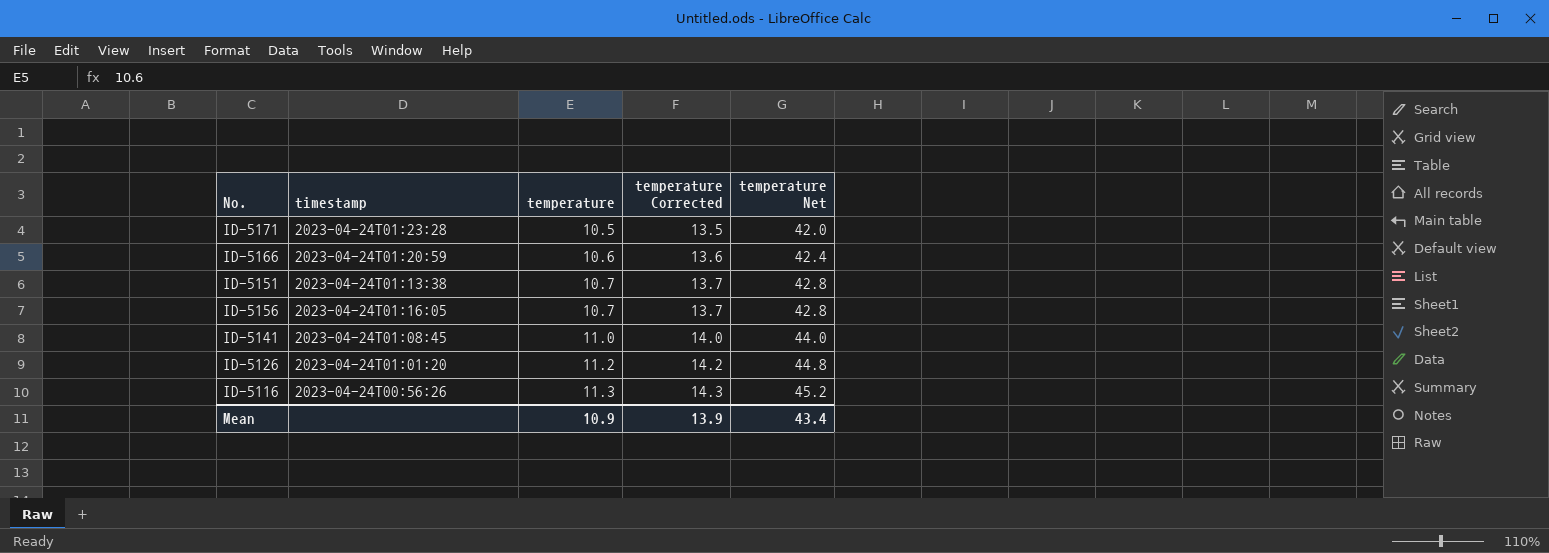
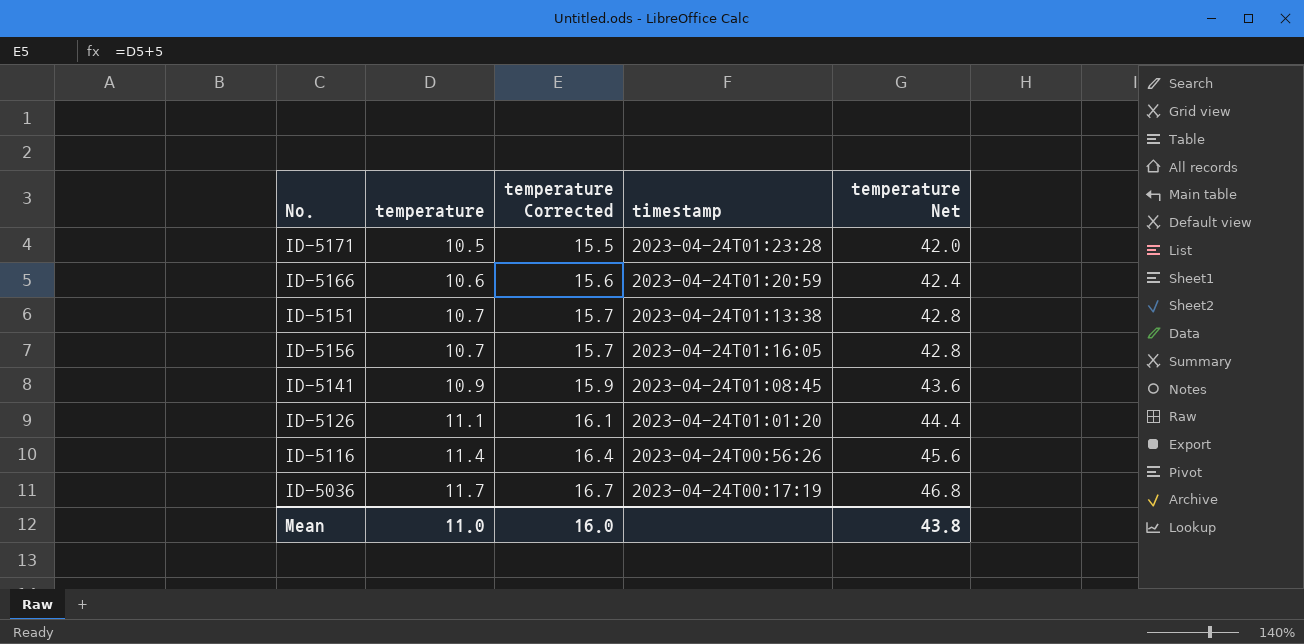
column temperature Corrected | formula: [temperature] + 3 -> [temperature] + 5
column timestamp | position: 2 -> 4
ID-5141 | temperature: 11.0 -> 10.9
ID-5141 | temperature Net: 44.0 -> 43.6
ID-5126 | temperature: 11.2 -> 11.1
ID-5126 | temperature Net: 44.8 -> 44.4
ID-5116 | temperature: 11.3 -> 11.4
ID-5116 | temperature Net: 45.2 -> 45.6
row ID-5036: none -> 11.7 | 16.7 | 2023-04-24T00:17:19 | 46.8
Mean | temperature: 10.9 -> 11.0
Mean | temperature Corrected: 13.9 -> 16.0
Mean | temperature Net: 43.4 -> 43.8

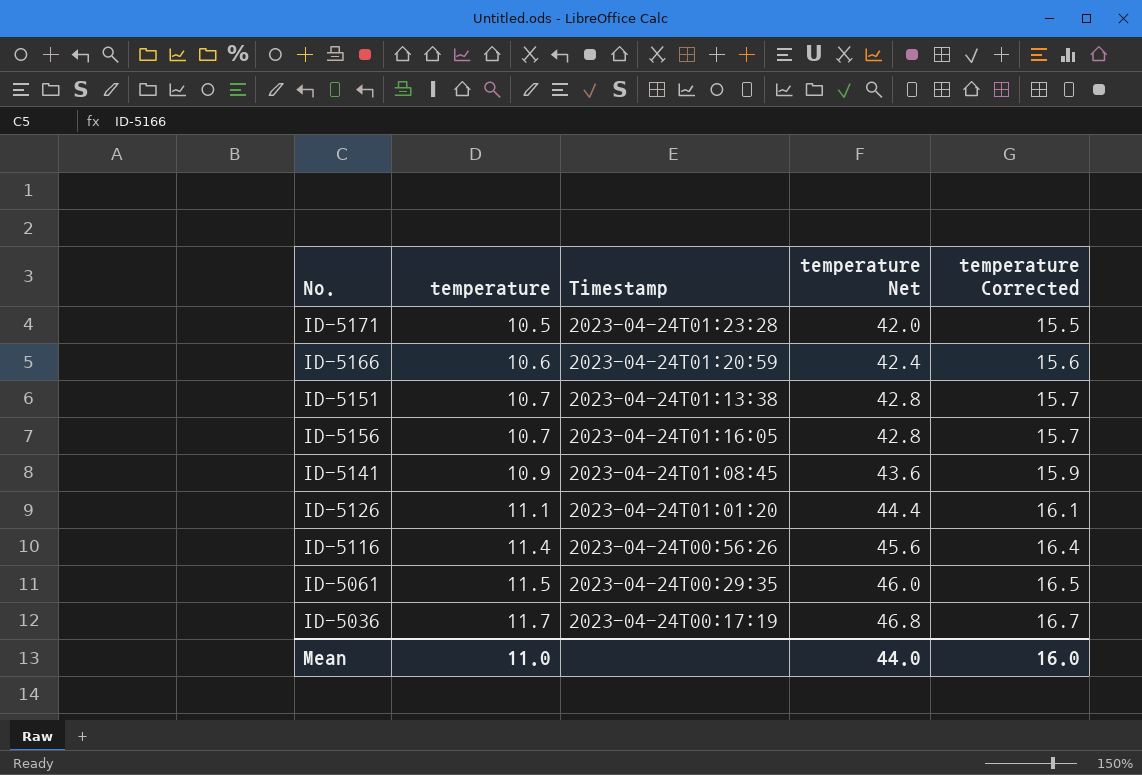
column name: timestamp -> Timestamp
column temperature Corrected | position: 3 -> 5
row ID-5061: none -> 11.5 | 2023-04-24T00:29:35 | 46.0 | 16.5
Mean | temperature Net: 43.8 -> 44.0

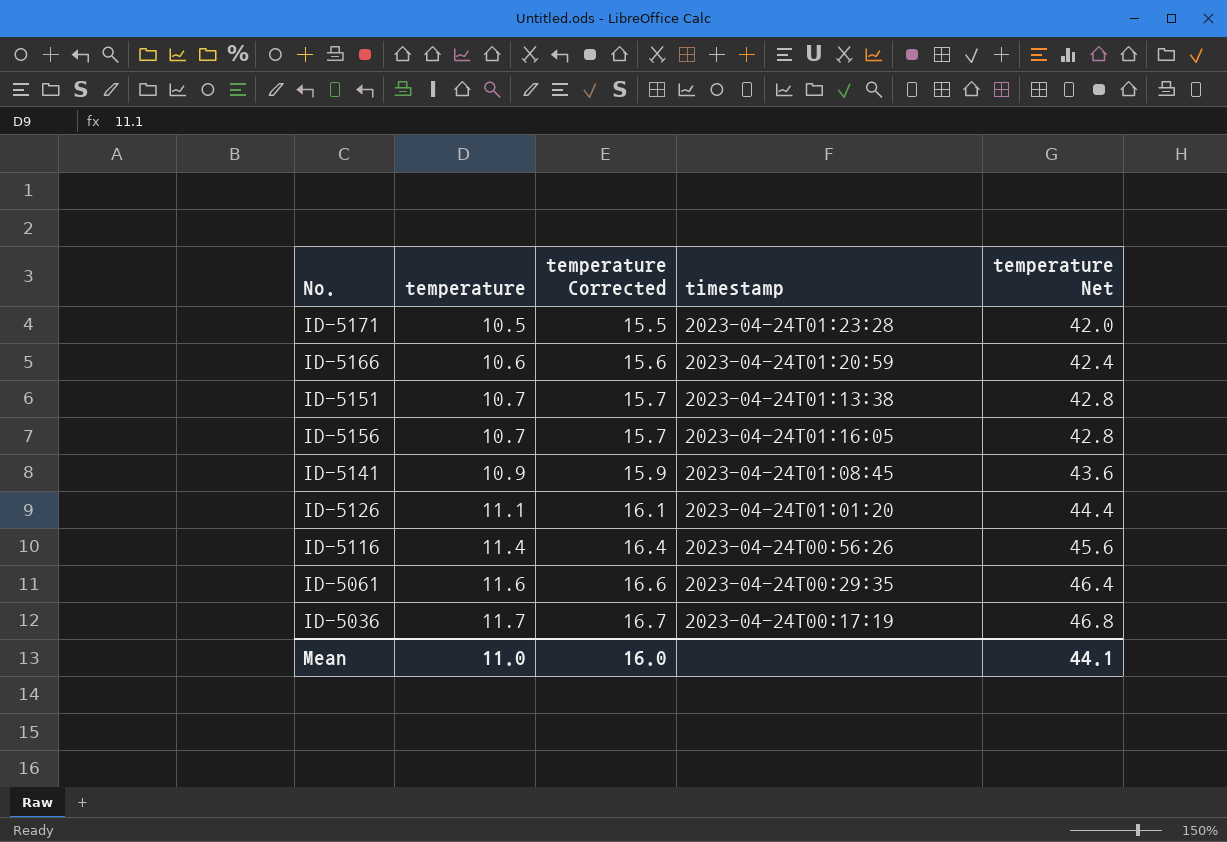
column temperature Corrected | position: 5 -> 3
column name: Timestamp -> timestamp
ID-5061 | temperature: 11.5 -> 11.6
ID-5061 | temperature Corrected: 16.5 -> 16.6
ID-5061 | temperature Net: 46.0 -> 46.4
Mean | temperature Net: 44.0 -> 44.1

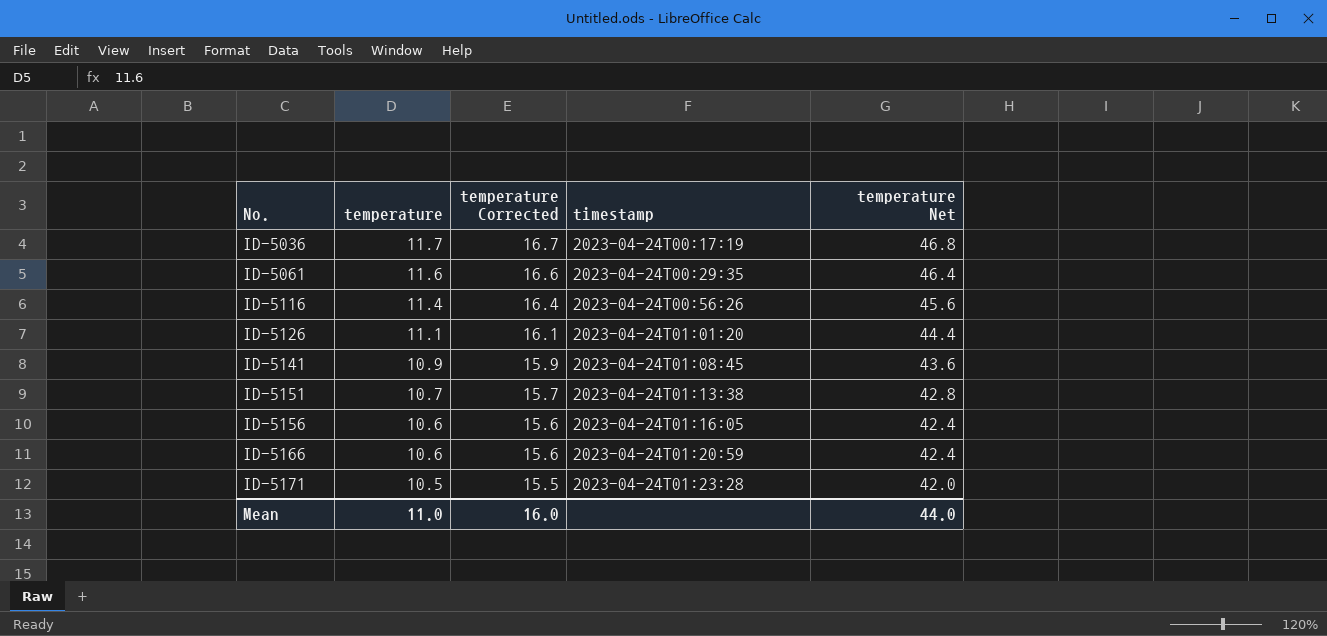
row order: temperature ascending -> No. ascending
ID-5156 | temperature: 10.7 -> 10.6
ID-5156 | temperature Corrected: 15.7 -> 15.6
ID-5156 | temperature Net: 42.8 -> 42.4
Mean | temperature Net: 44.1 -> 44.0

